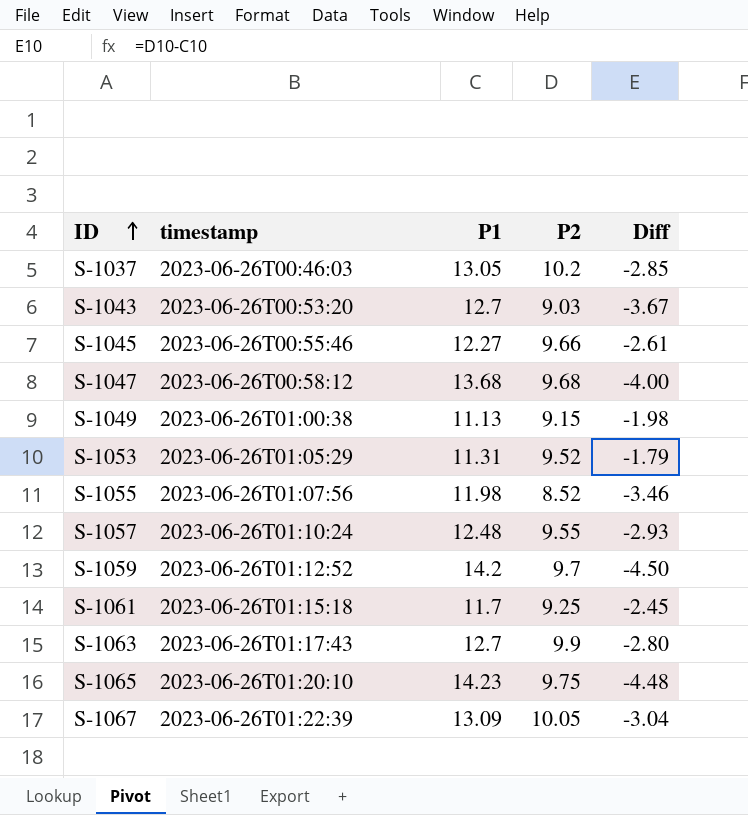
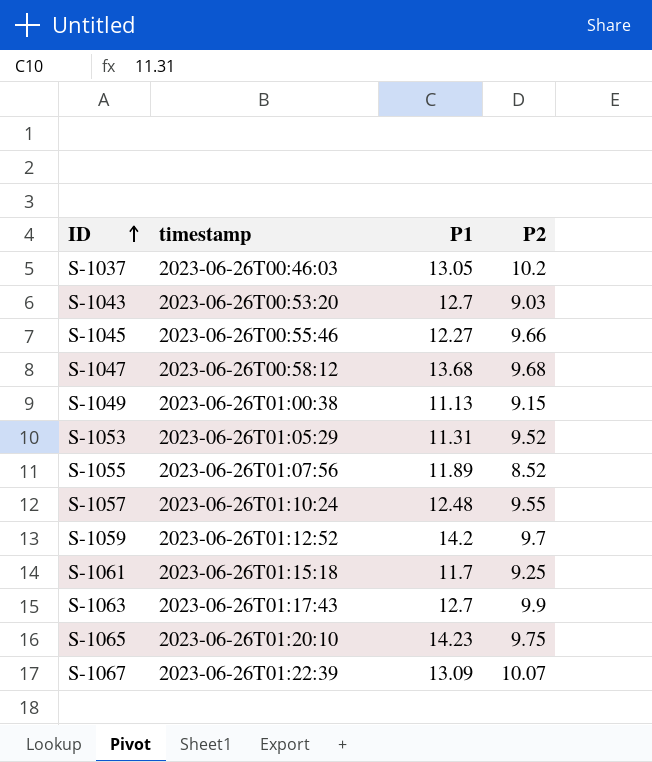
column Diff | formula: [P2] - [P1] -> none
S-1055 | P1: 11.98 -> 11.89
S-1067 | P2: 10.05 -> 10.07

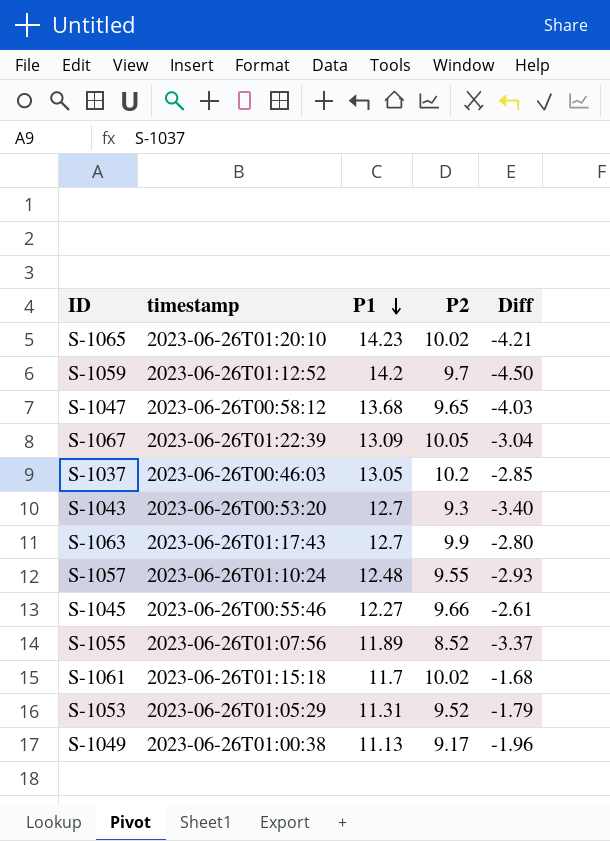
row order: ID ascending -> P1 descending
column Diff | formula: none -> [P2] - [P1]
S-1065 | P2: 9.75 -> 10.02
S-1047 | P2: 9.68 -> 9.65
S-1067 | P2: 10.07 -> 10.05
S-1043 | P2: 9.03 -> 9.3
S-1061 | P2: 9.25 -> 10.02
S-1049 | P2: 9.15 -> 9.17

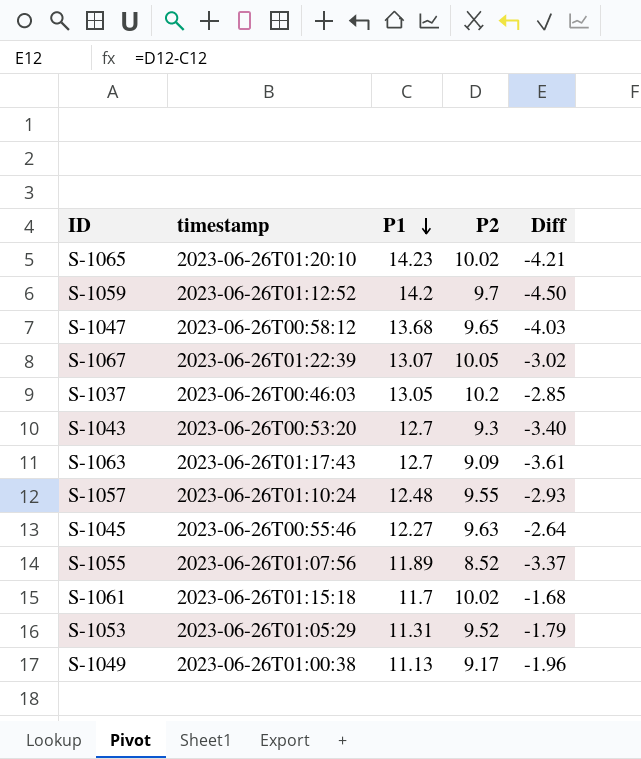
S-1067 | P1: 13.09 -> 13.07
S-1067 | Diff: -3.04 -> -3.02
S-1063 | P2: 9.9 -> 9.09
S-1063 | Diff: -2.80 -> -3.61
S-1045 | P2: 9.66 -> 9.63
S-1045 | Diff: -2.61 -> -2.64

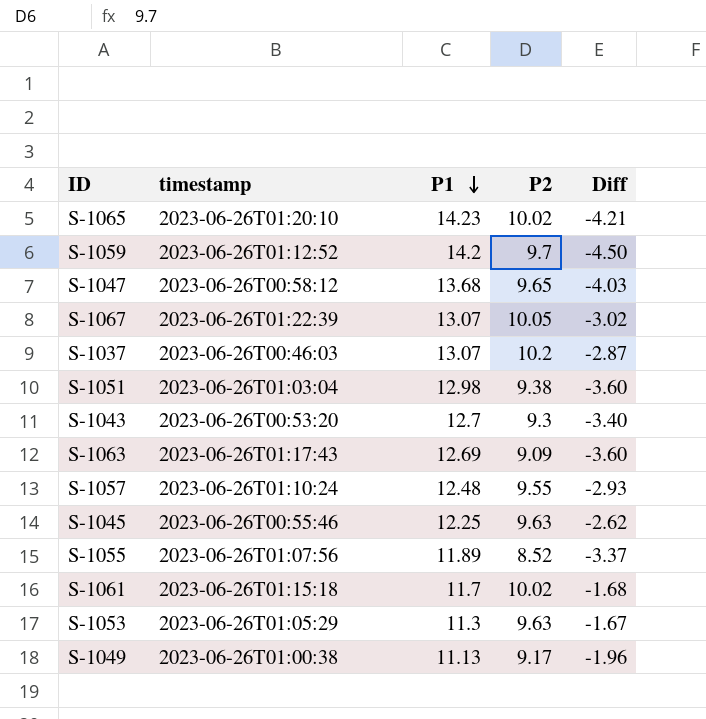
S-1037 | P1: 13.05 -> 13.07
S-1037 | Diff: -2.85 -> -2.87
row S-1051: none -> 2023-06-26T01:03:04 | 12.98 | 9.38 | -3.60
S-1063 | P1: 12.7 -> 12.69
S-1063 | Diff: -3.61 -> -3.60
S-1045 | P1: 12.27 -> 12.25
S-1045 | Diff: -2.64 -> -2.62
S-1053 | P1: 11.31 -> 11.3
S-1053 | P2: 9.52 -> 9.63
S-1053 | Diff: -1.79 -> -1.67

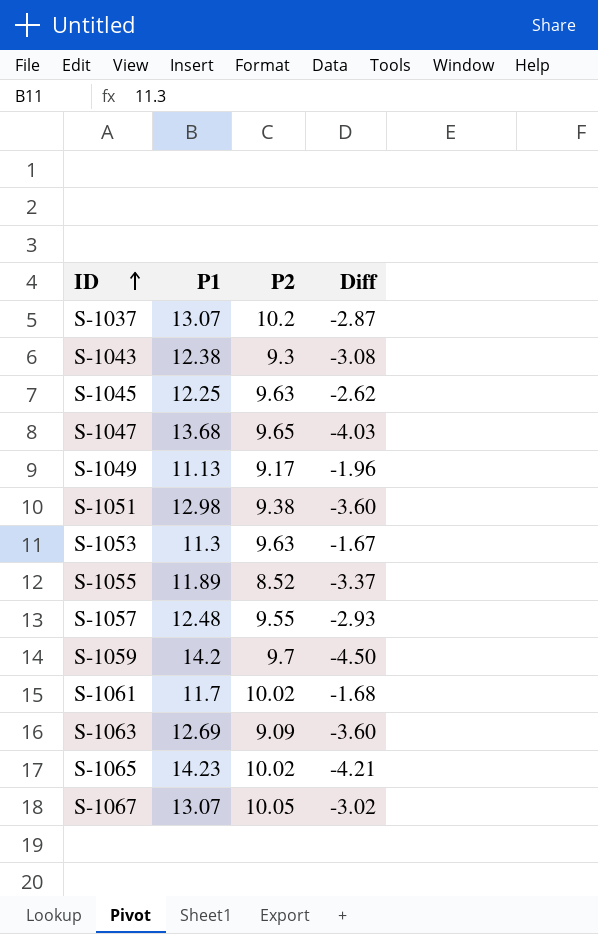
row order: P1 descending -> ID ascending
column timestamp | position: 2 -> none
S-1043 | P1: 12.7 -> 12.38
S-1043 | Diff: -3.40 -> -3.08

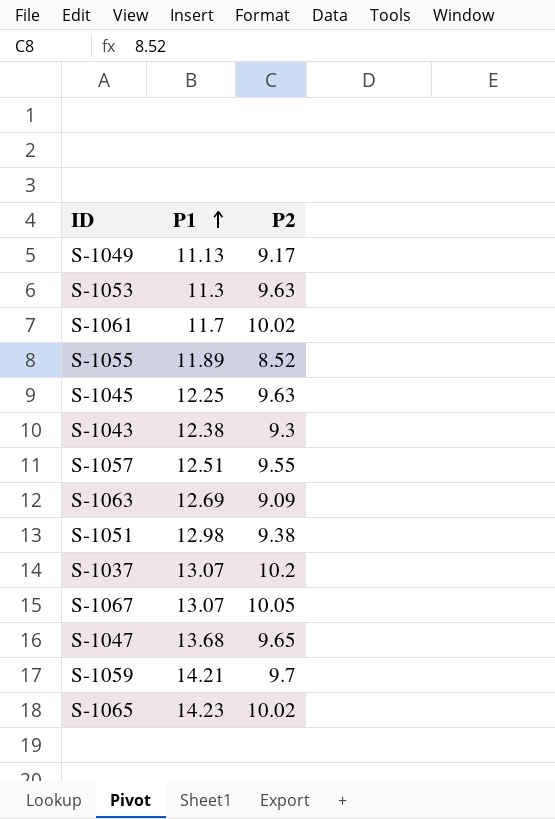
row order: ID ascending -> P1 ascending
column Diff | formula: [P2] - [P1] -> none
S-1057 | P1: 12.48 -> 12.51
S-1059 | P1: 14.2 -> 14.21

